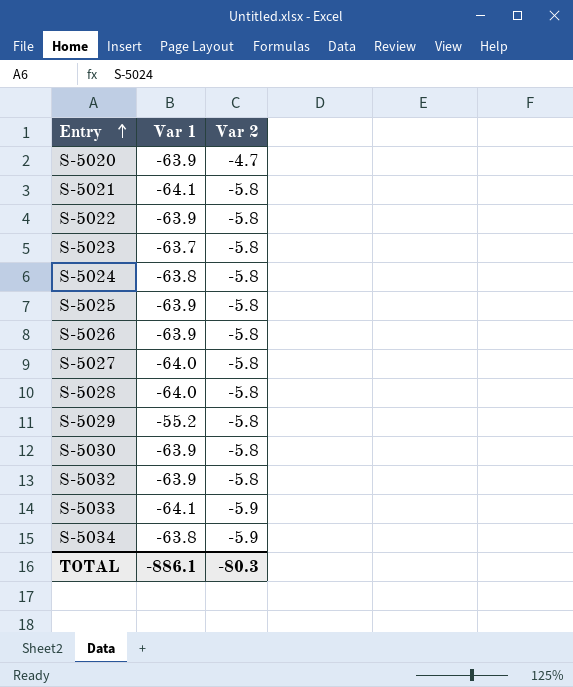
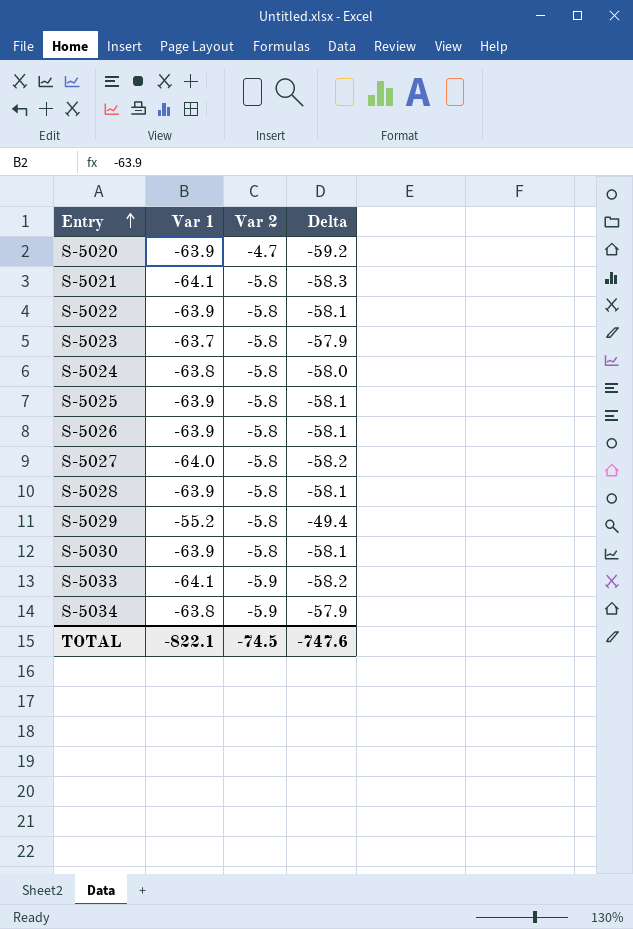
column Delta | formula: none -> [Var 1] - [Var 2]
row S-5032: -63.9 | -5.8 -> none
S-5028 | Var 1: -64.0 -> -63.9
TOTAL | Var 1: -886.1 -> -822.1
TOTAL | Var 2: -80.3 -> -74.5

